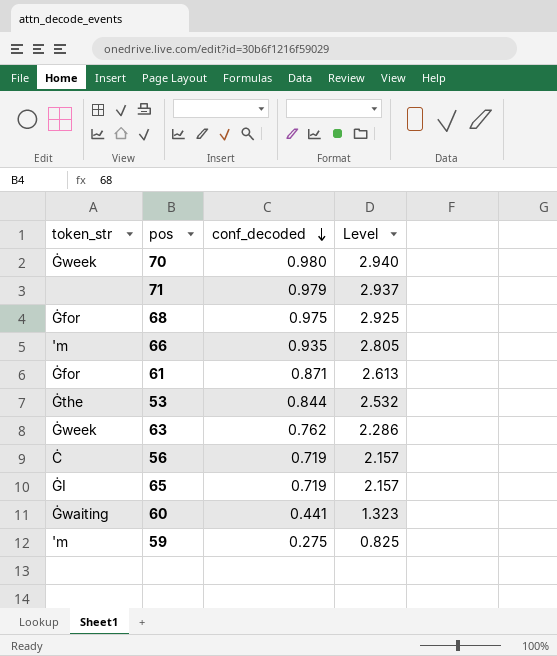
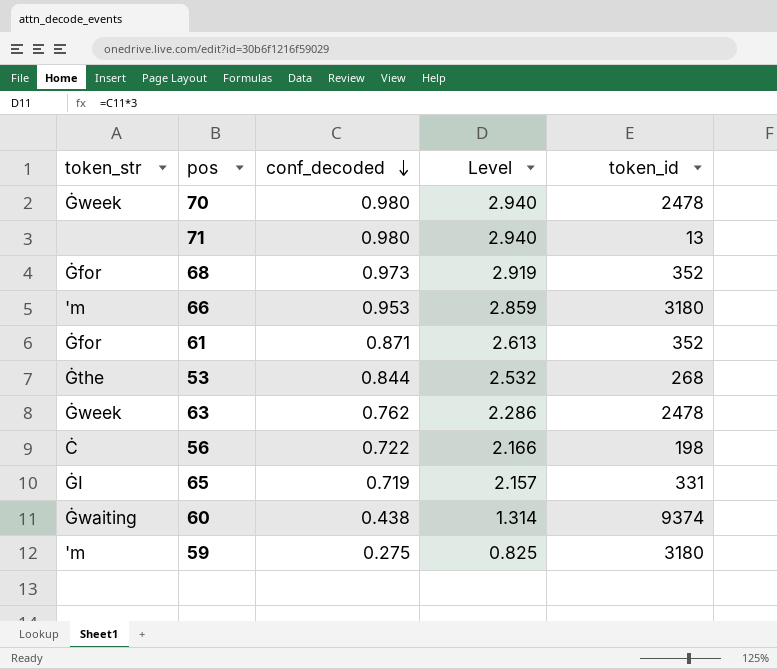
column token_id | position: none -> 5
71 | conf_decoded: 0.979 -> 0.980
71 | Level: 2.937 -> 2.940
68 | conf_decoded: 0.975 -> 0.973
68 | Level: 2.925 -> 2.919
66 | conf_decoded: 0.935 -> 0.953
66 | Level: 2.805 -> 2.859
56 | conf_decoded: 0.719 -> 0.722
56 | Level: 2.157 -> 2.166
60 | conf_decoded: 0.441 -> 0.438
60 | Level: 1.323 -> 1.314

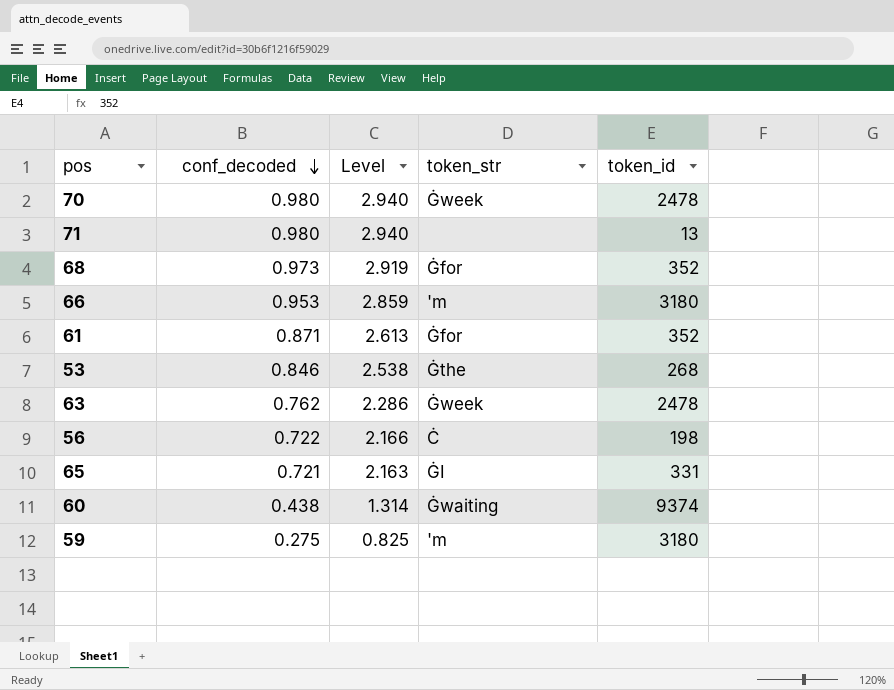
column token_str | position: 1 -> 4
53 | conf_decoded: 0.844 -> 0.846
53 | Level: 2.532 -> 2.538
65 | conf_decoded: 0.719 -> 0.721
65 | Level: 2.157 -> 2.163

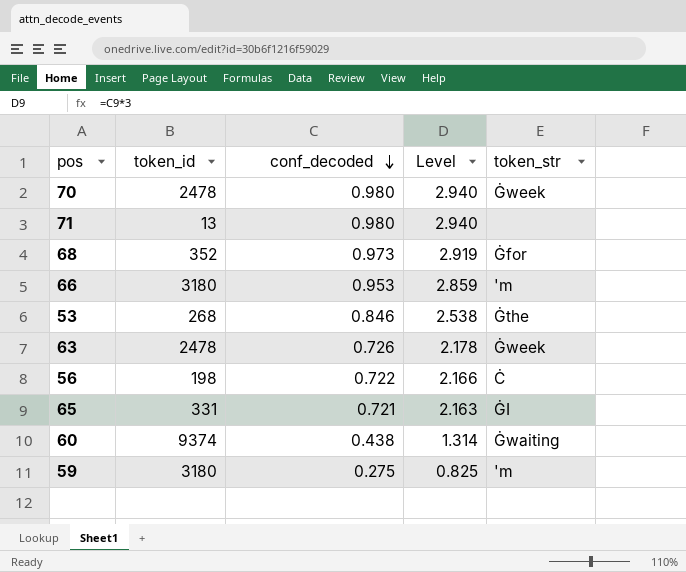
column token_id | position: 5 -> 2
row 61: 0.871 | 2.613 | Ġfor | 352 -> none
63 | conf_decoded: 0.762 -> 0.726
63 | Level: 2.286 -> 2.178

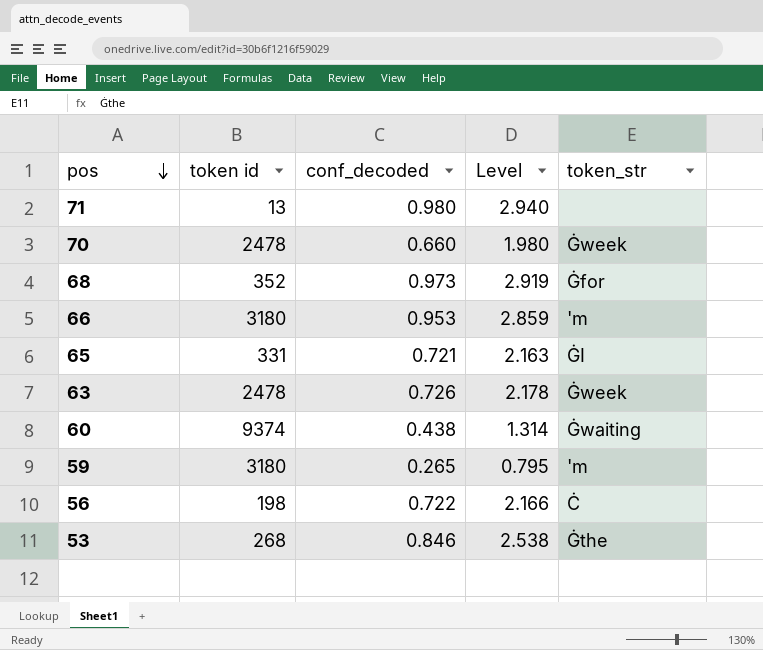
row order: conf_decoded descending -> pos descending
column name: token_id -> token id
70 | conf_decoded: 0.980 -> 0.660
70 | Level: 2.940 -> 1.980
59 | conf_decoded: 0.275 -> 0.265
59 | Level: 0.825 -> 0.795

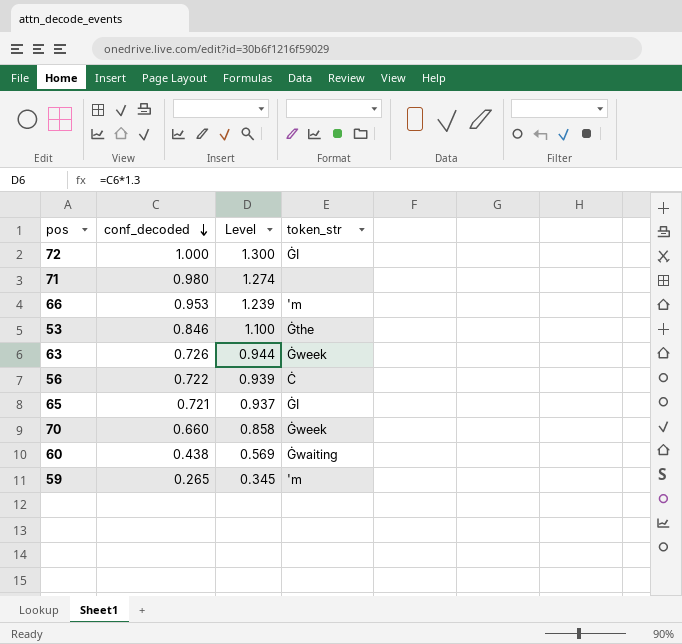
row order: pos descending -> conf_decoded descending
column token id | position: 2 -> none
column Level | formula: [conf_decoded] * 3 -> [conf_decoded] * 1.3
row 68: 352 | 0.973 | 2.919 | Ġfor -> none
row 72: none -> 1.000 | 1.300 | ĠI

